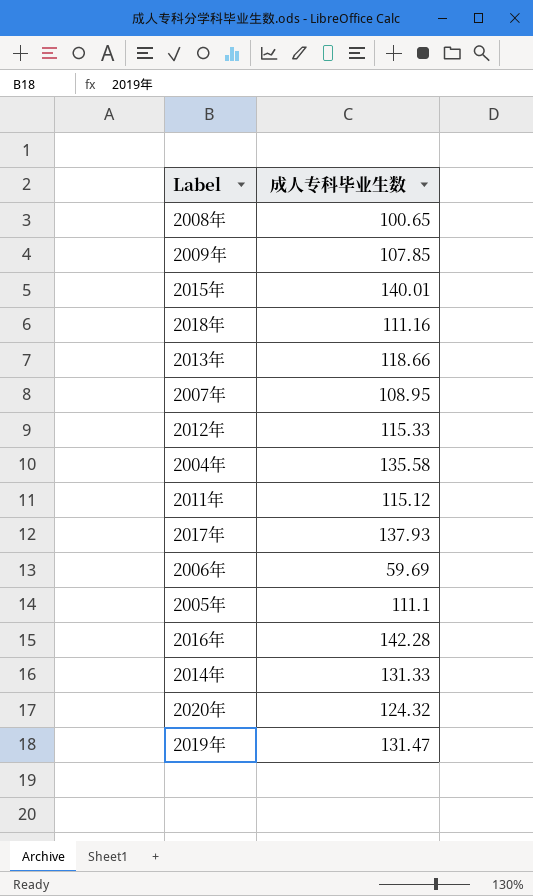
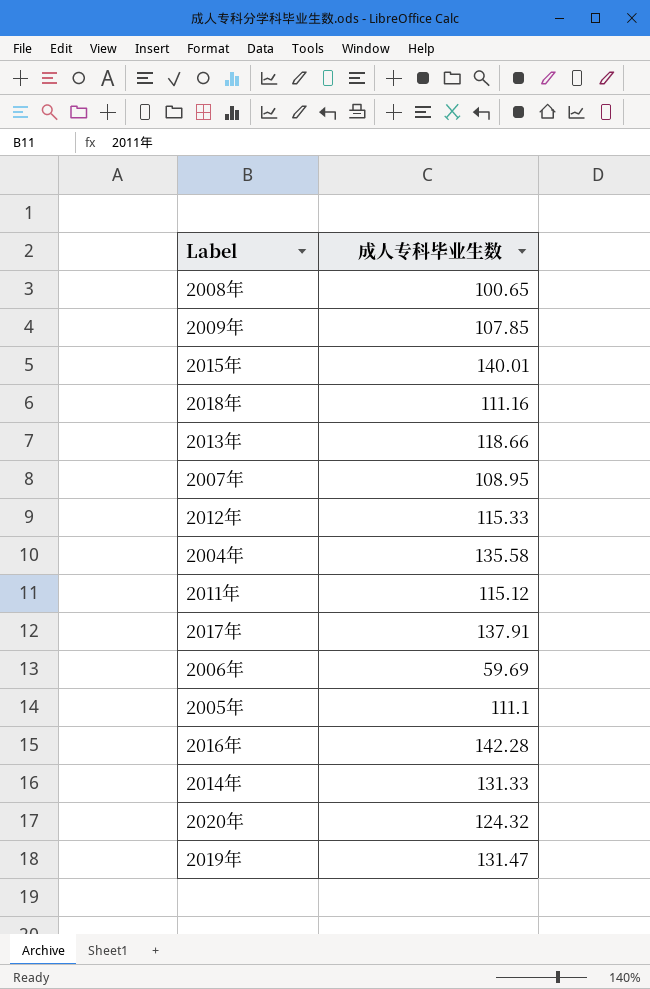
2017年 | 成人专科毕业生数: 137.93 -> 137.91

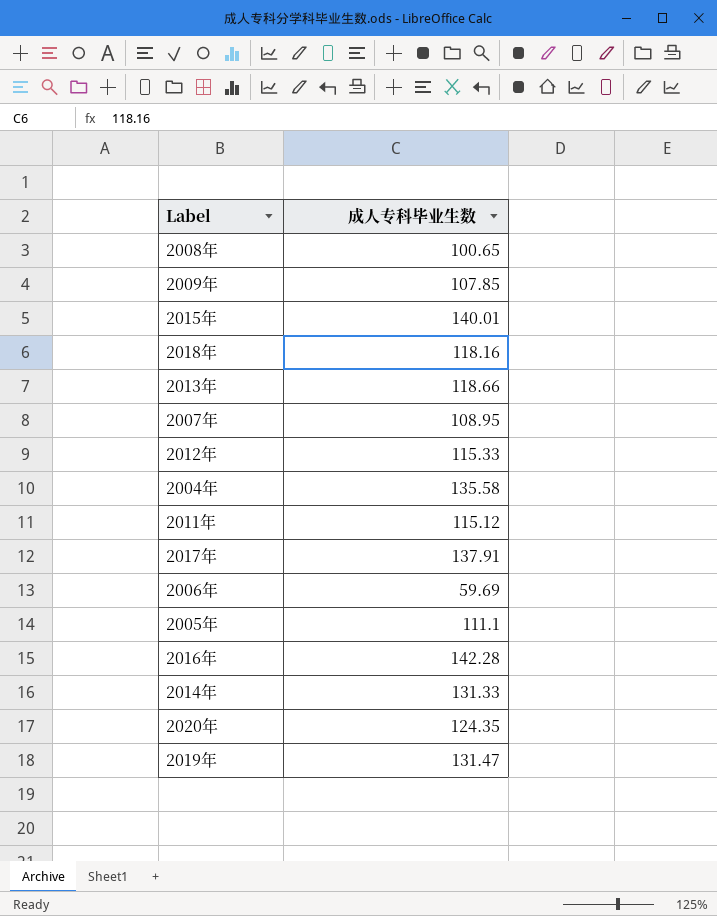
2018年 | 成人专科毕业生数: 111.16 -> 118.16
2020年 | 成人专科毕业生数: 124.32 -> 124.35

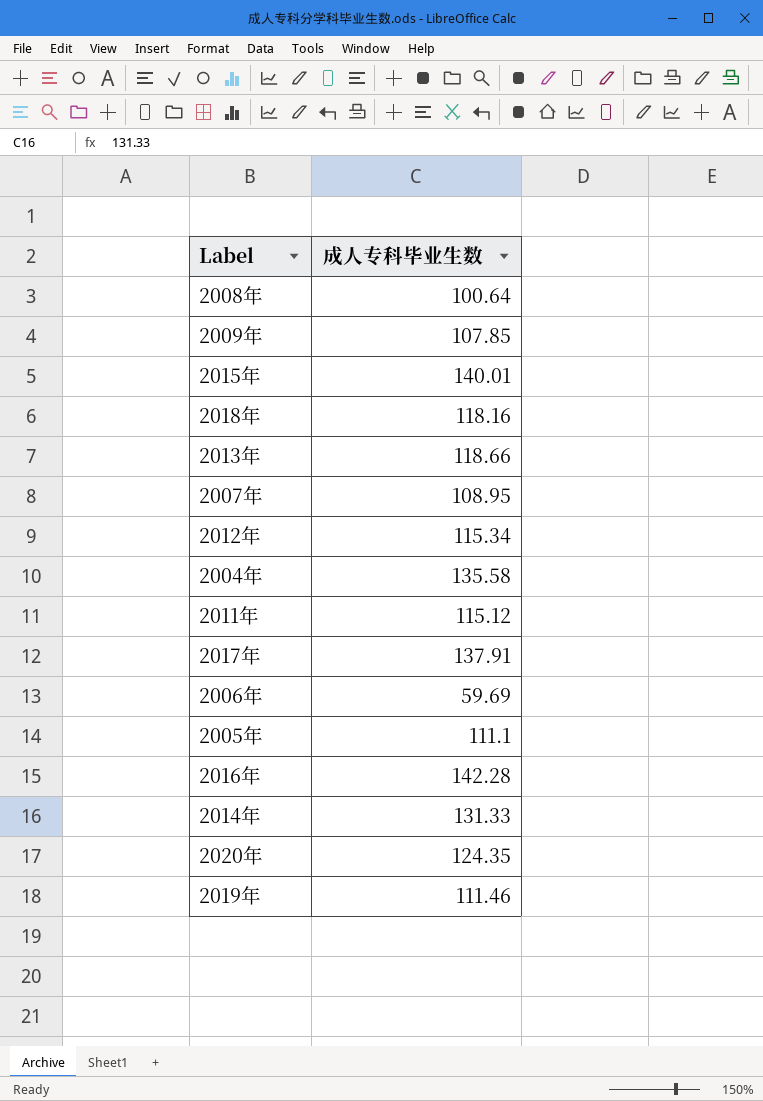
2008年 | 成人专科毕业生数: 100.65 -> 100.64
2012年 | 成人专科毕业生数: 115.33 -> 115.34
2019年 | 成人专科毕业生数: 131.47 -> 111.46

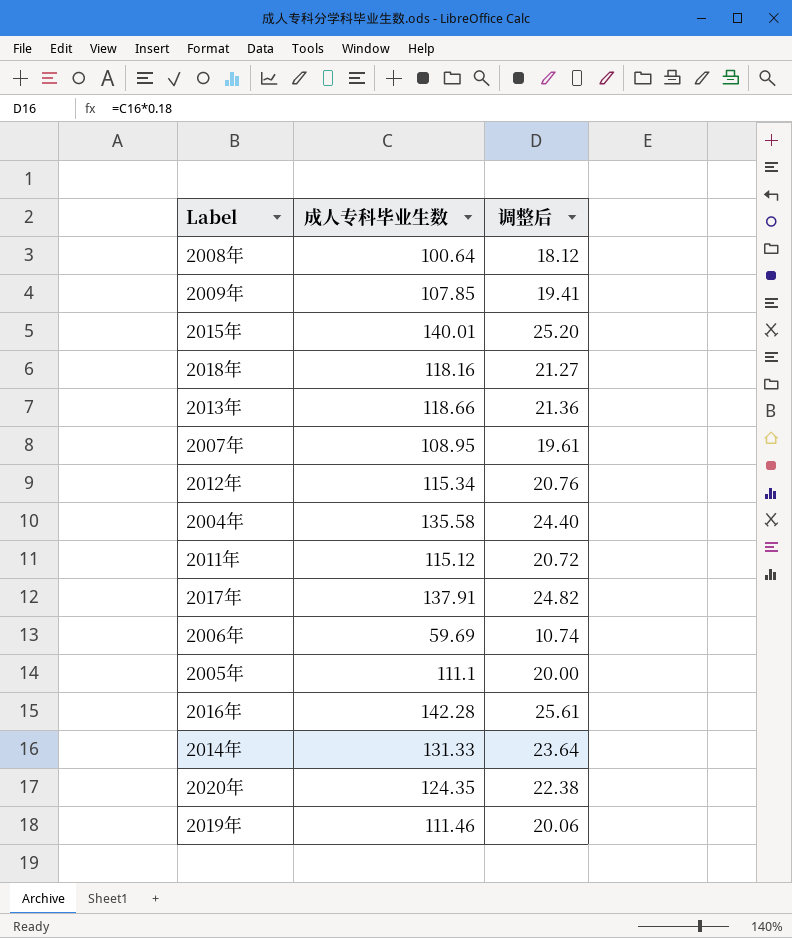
column 调整后 | formula: none -> [成人专科毕业生数] * 0.18

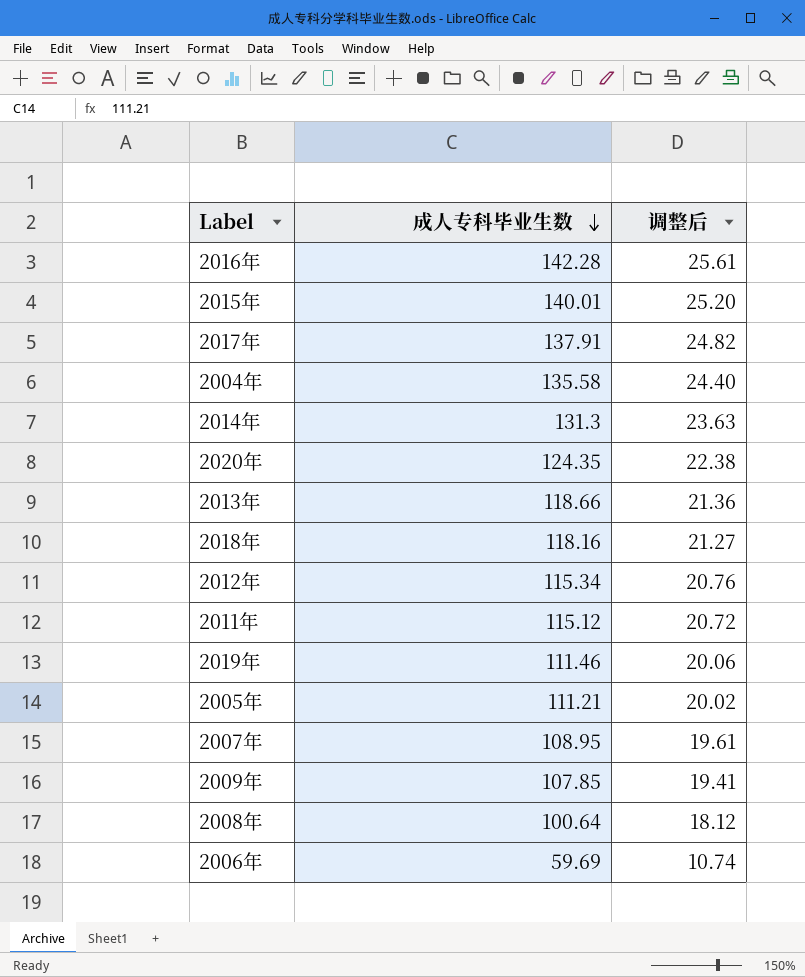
row order: none -> 成人专科毕业生数 descending
2014年 | 成人专科毕业生数: 131.33 -> 131.3
2014年 | 调整后: 23.64 -> 23.63
2005年 | 成人专科毕业生数: 111.1 -> 111.21
2005年 | 调整后: 20.00 -> 20.02

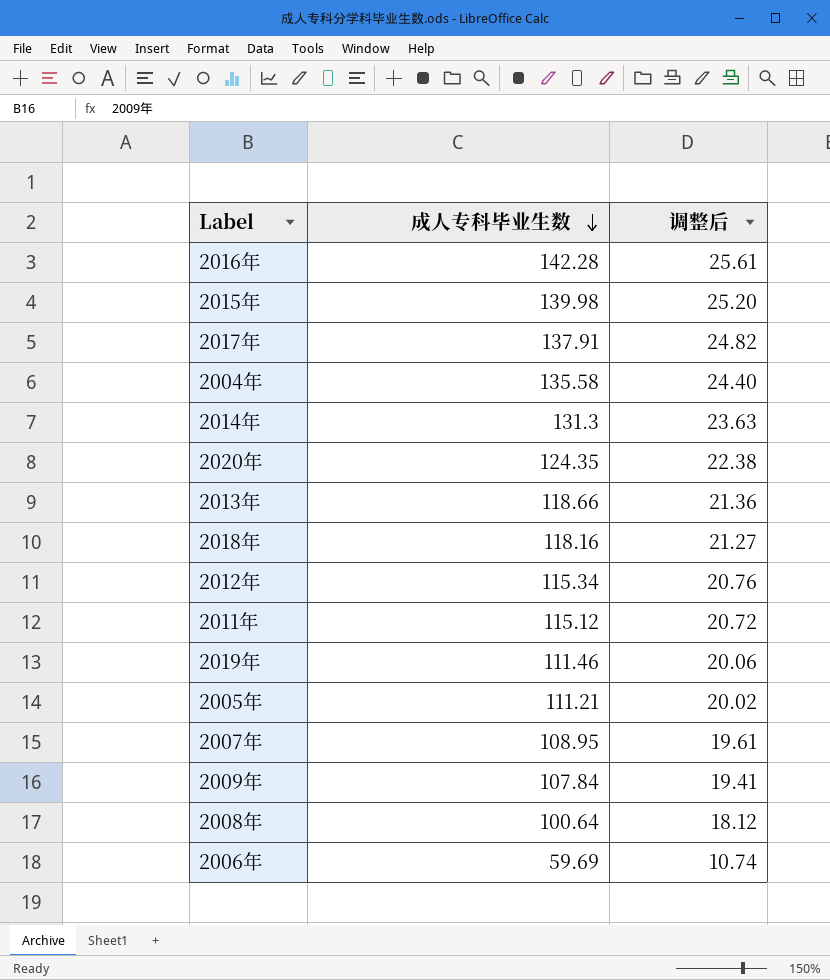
2015年 | 成人专科毕业生数: 140.01 -> 139.98
2009年 | 成人专科毕业生数: 107.85 -> 107.84

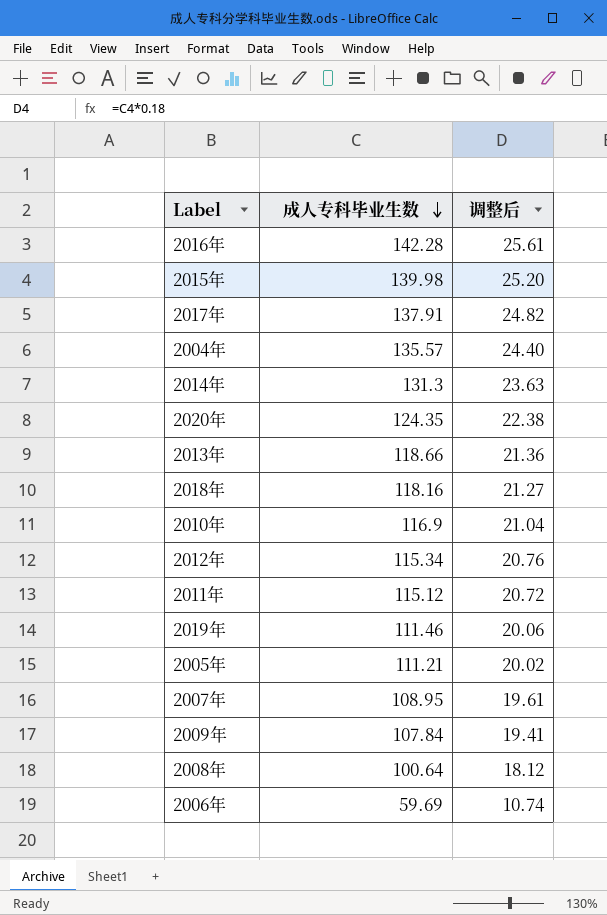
2004年 | 成人专科毕业生数: 135.58 -> 135.57
row 2010年: none -> 116.9 | 21.04

